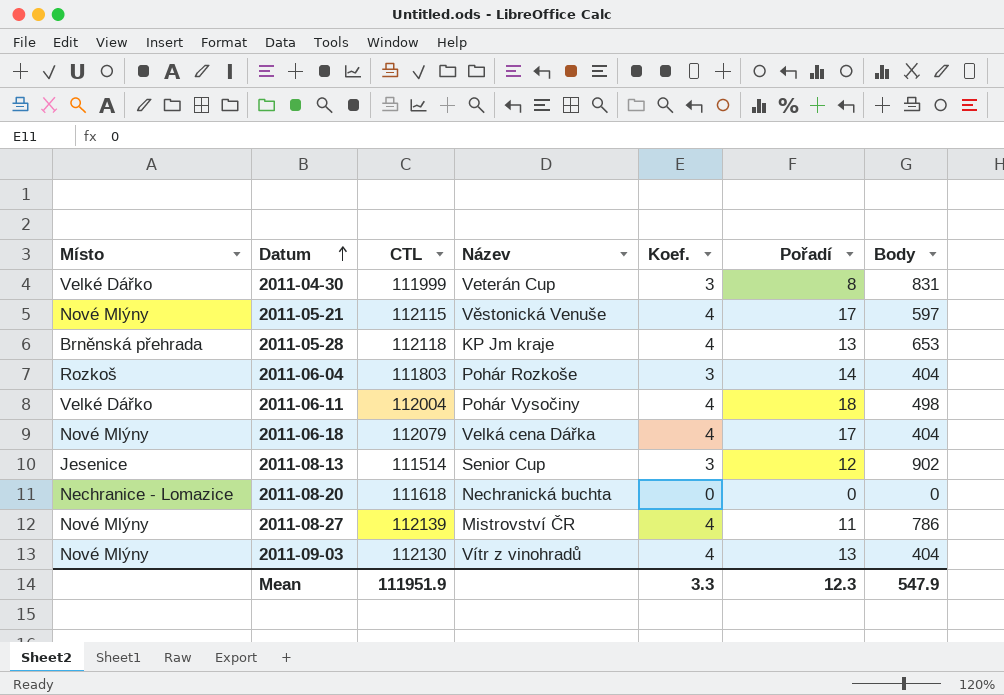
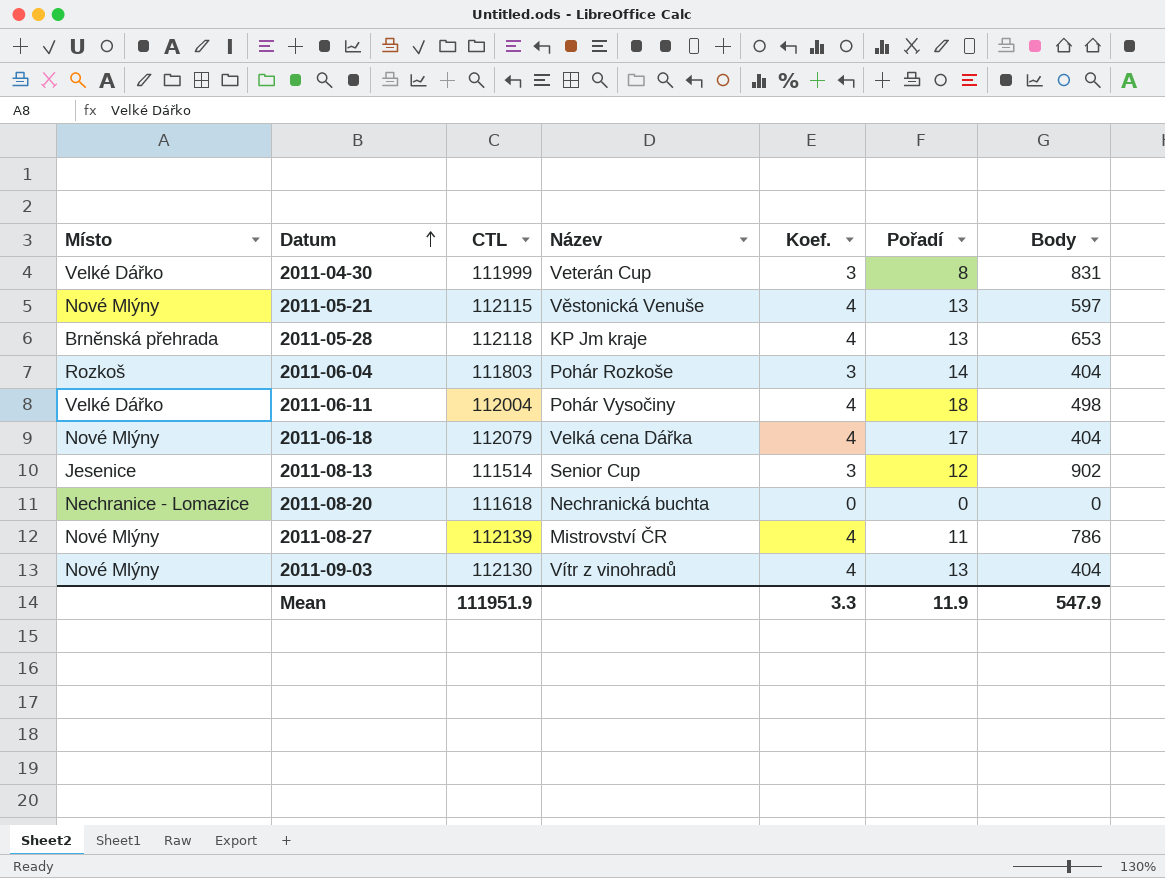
2011-05-21 | Pořadí: 17 -> 13
Mean | Pořadí: 12.3 -> 11.9

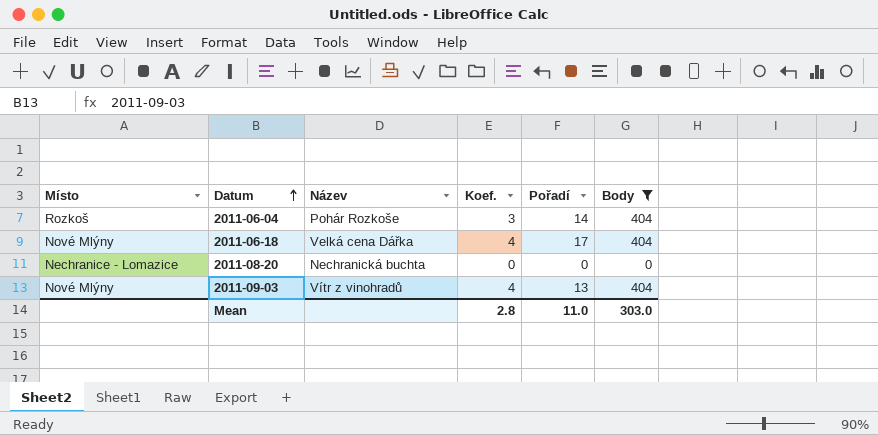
filter: none -> Body <= 404
column CTL | position: 3 -> none
Mean | Koef.: 3.3 -> 2.8
Mean | Pořadí: 11.9 -> 11.0
Mean | Body: 547.9 -> 303.0

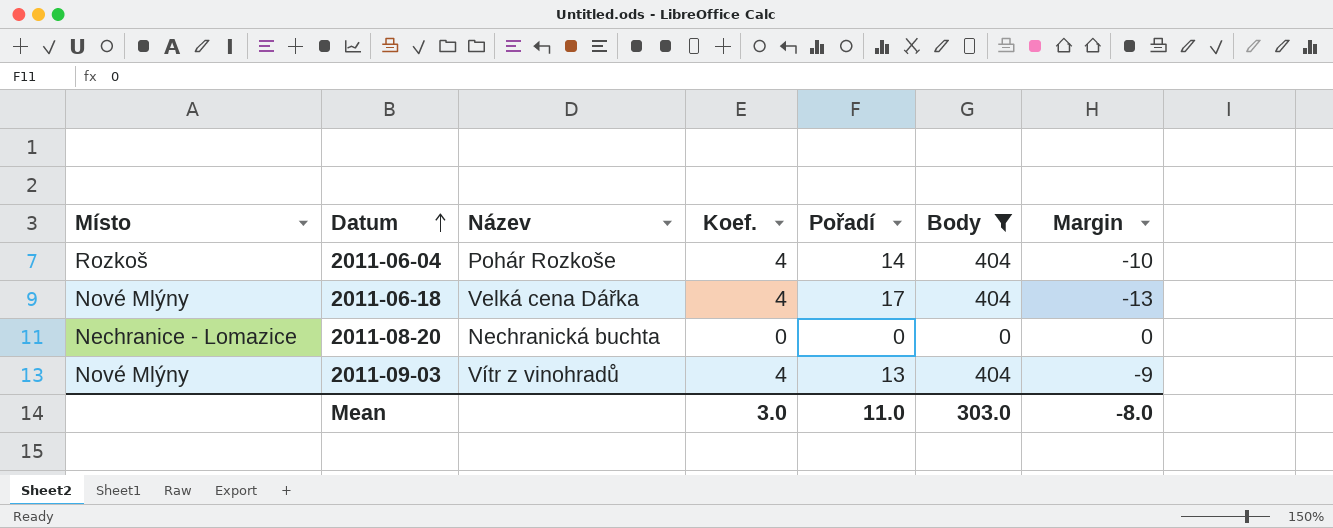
column Margin | formula: none -> [Koef.] - [Pořadí]
2011-06-04 | Koef.: 3 -> 4
Mean | Koef.: 2.8 -> 3.0

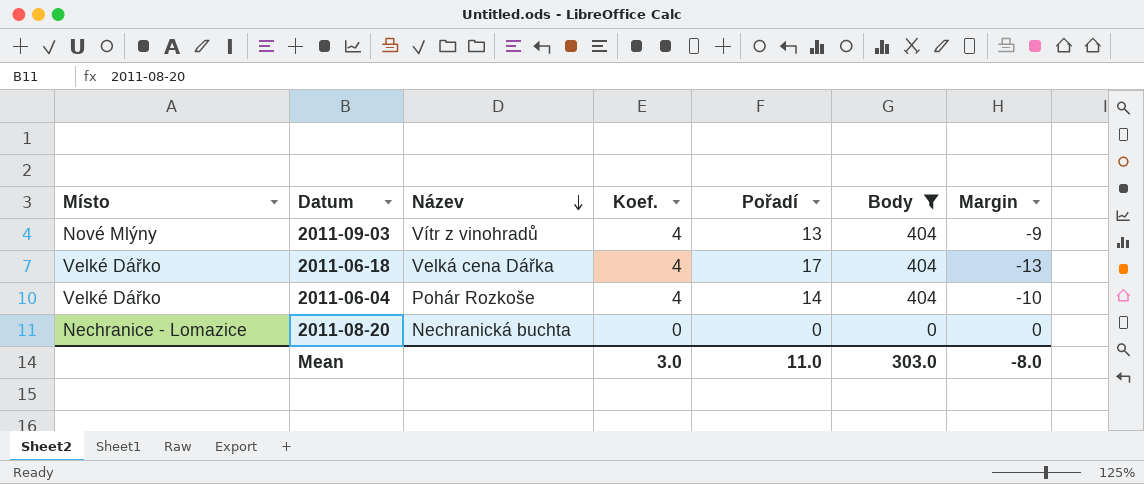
row order: Datum ascending -> Název descending
2011-06-18 | Místo: Nové Mlýny -> Velké Dářko
2011-06-04 | Místo: Rozkoš -> Velké Dářko

